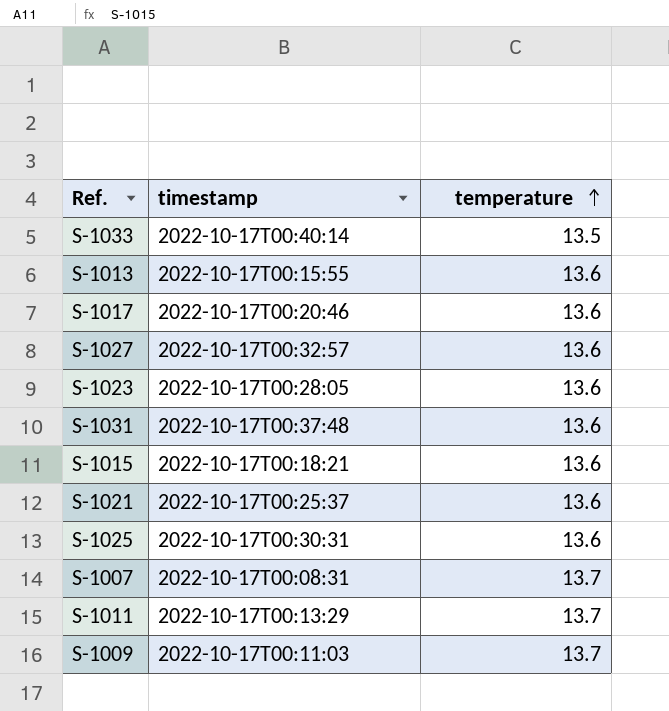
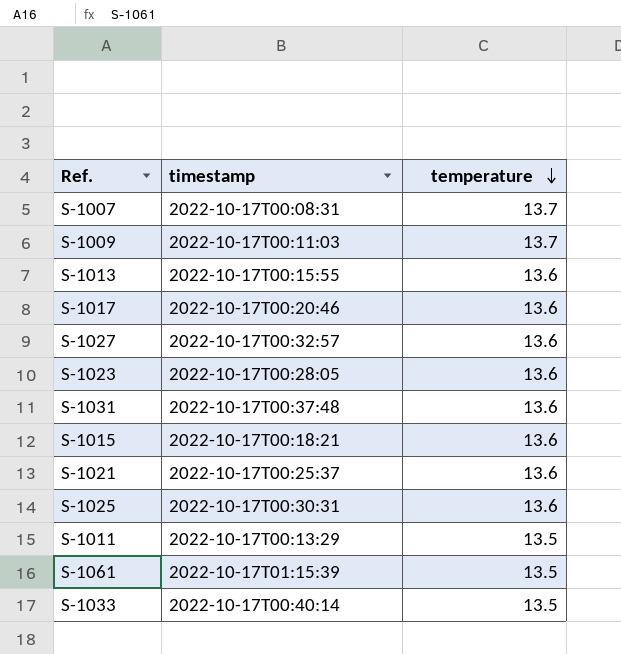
row order: temperature ascending -> temperature descending
S-1011 | temperature: 13.7 -> 13.5
row S-1061: none -> 2022-10-17T01:15:39 | 13.5

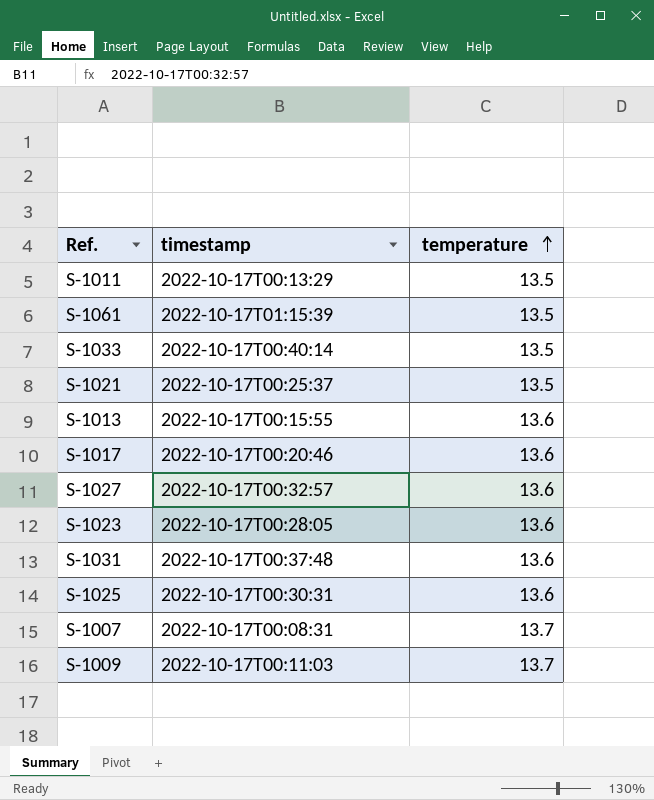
row order: temperature descending -> temperature ascending
row S-1015: 2022-10-17T00:18:21 | 13.6 -> none
S-1021 | temperature: 13.6 -> 13.5

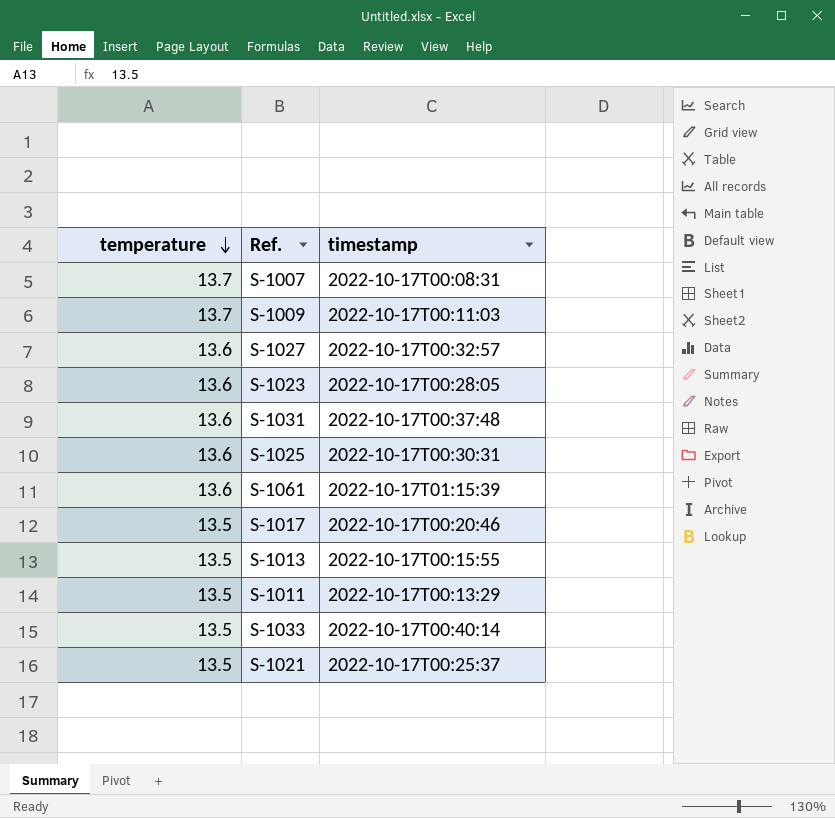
row order: temperature ascending -> temperature descending
column temperature | position: 3 -> 1
S-1061 | temperature: 13.5 -> 13.6
S-1017 | temperature: 13.6 -> 13.5
S-1013 | temperature: 13.6 -> 13.5

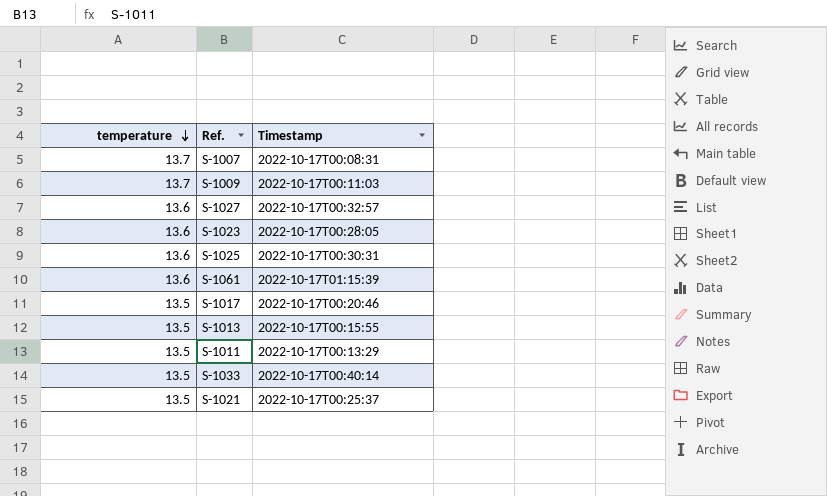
column name: timestamp -> Timestamp
row S-1031: 13.6 | 2022-10-17T00:37:48 -> none

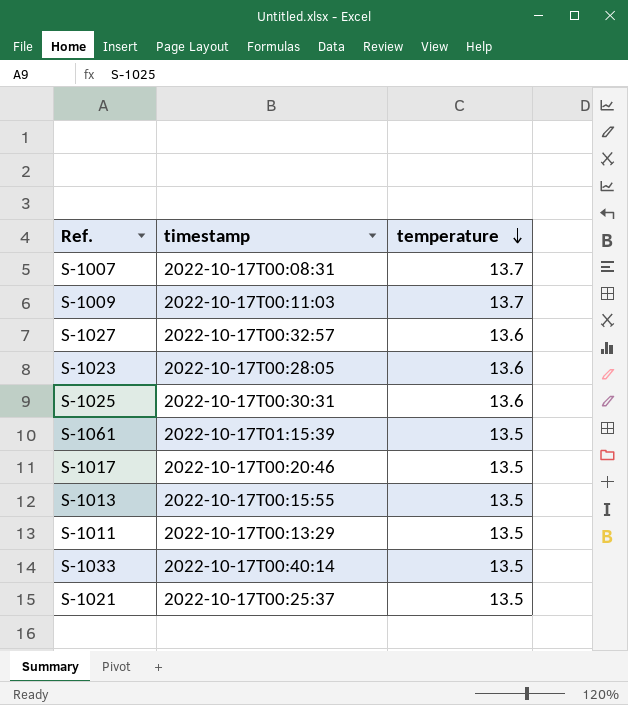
column name: Timestamp -> timestamp
column temperature | position: 1 -> 3
S-1061 | temperature: 13.6 -> 13.5

